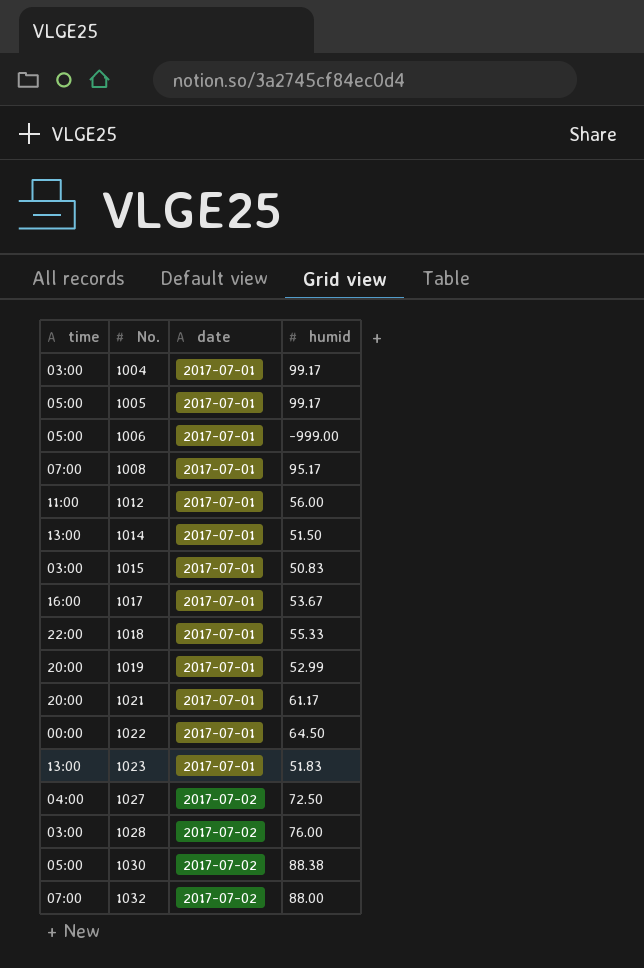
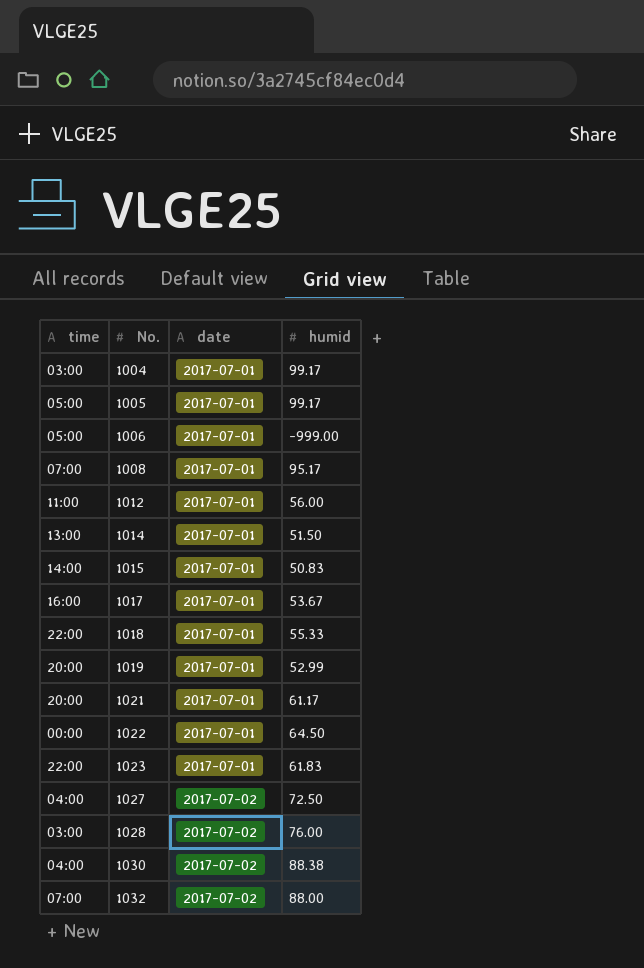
1015 | time: 03:00 -> 14:00
1023 | time: 13:00 -> 22:00
1023 | humid: 51.83 -> 61.83
1030 | time: 05:00 -> 04:00

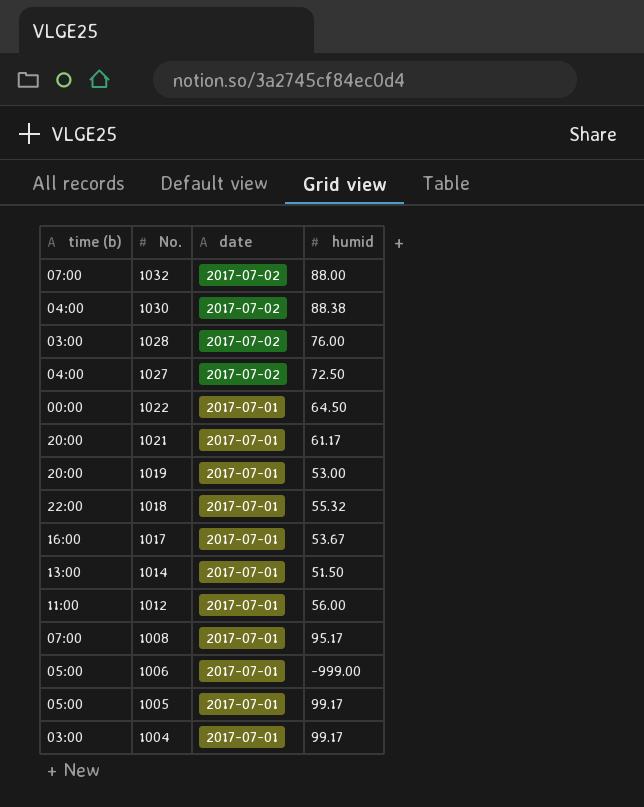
row order: No. ascending -> No. descending
column name: time -> time (b)
row 1015: 14:00 | 2017-07-01 | 50.83 -> none
row 1023: 22:00 | 2017-07-01 | 61.83 -> none
1019 | humid: 52.99 -> 53.00
1018 | humid: 55.33 -> 55.32

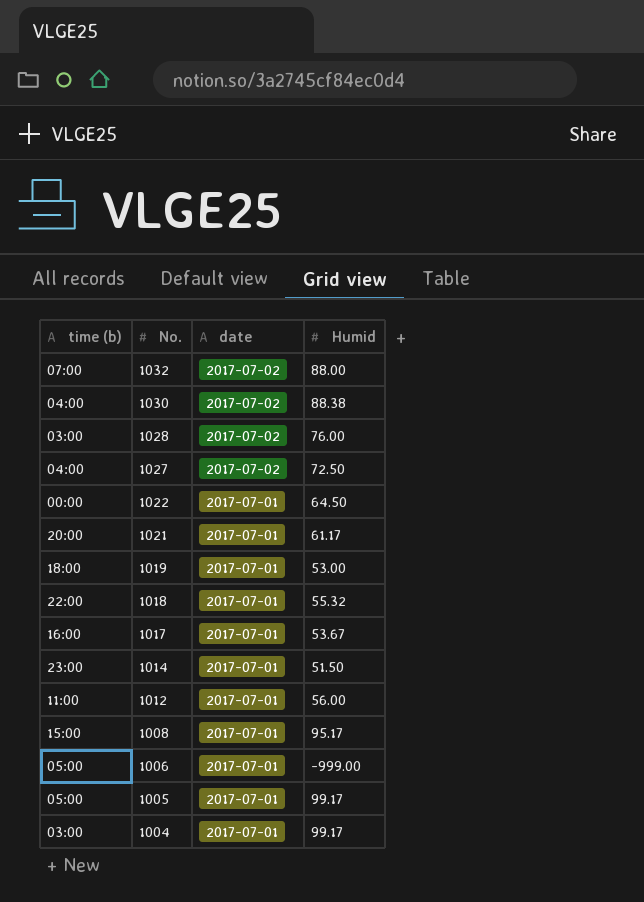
column name: humid -> Humid
1019 | time (b): 20:00 -> 18:00
1014 | time (b): 13:00 -> 23:00
1008 | time (b): 07:00 -> 15:00

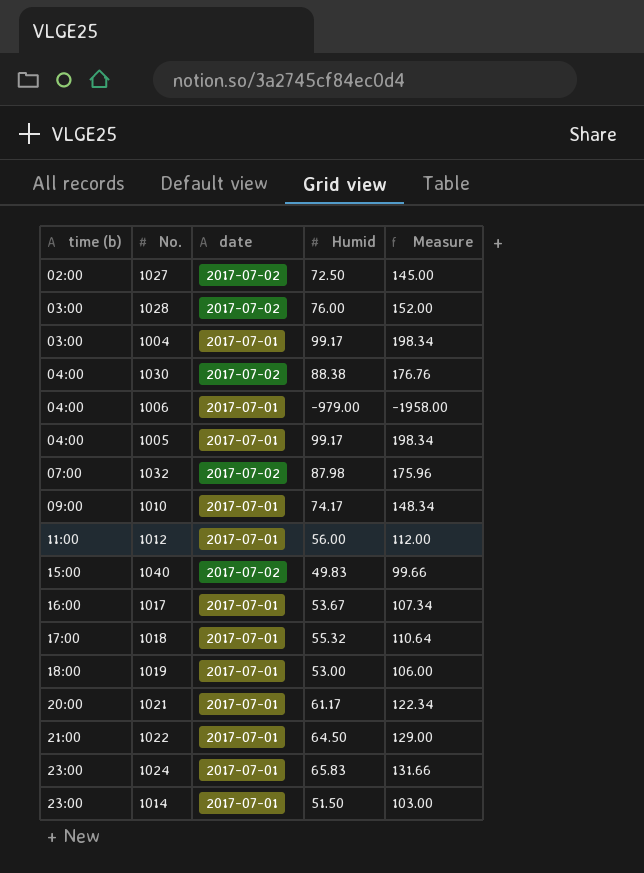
row order: No. descending -> time (b) ascending
column Measure | formula: none -> [Humid] * 2
row 1008: 15:00 | 2017-07-01 | 95.17 -> none
1027 | time (b): 04:00 -> 02:00
1006 | time (b): 05:00 -> 04:00
1006 | Humid: -999.00 -> -979.00
1005 | time (b): 05:00 -> 04:00
1032 | Humid: 88.00 -> 87.98
row 1010: none -> 09:00 | 2017-07-01 | 74.17 | 148.34
row 1040: none -> 15:00 | 2017-07-02 | 49.83 | 99.66
1018 | time (b): 22:00 -> 17:00
1022 | time (b): 00:00 -> 21:00
row 1024: none -> 23:00 | 2017-07-01 | 65.83 | 131.66

